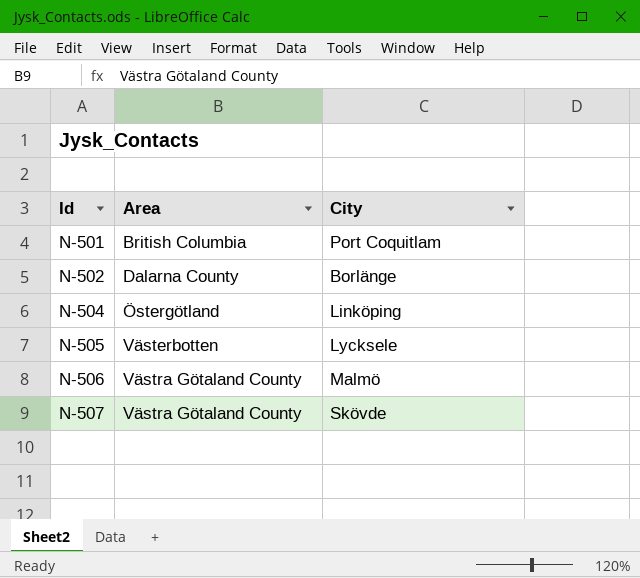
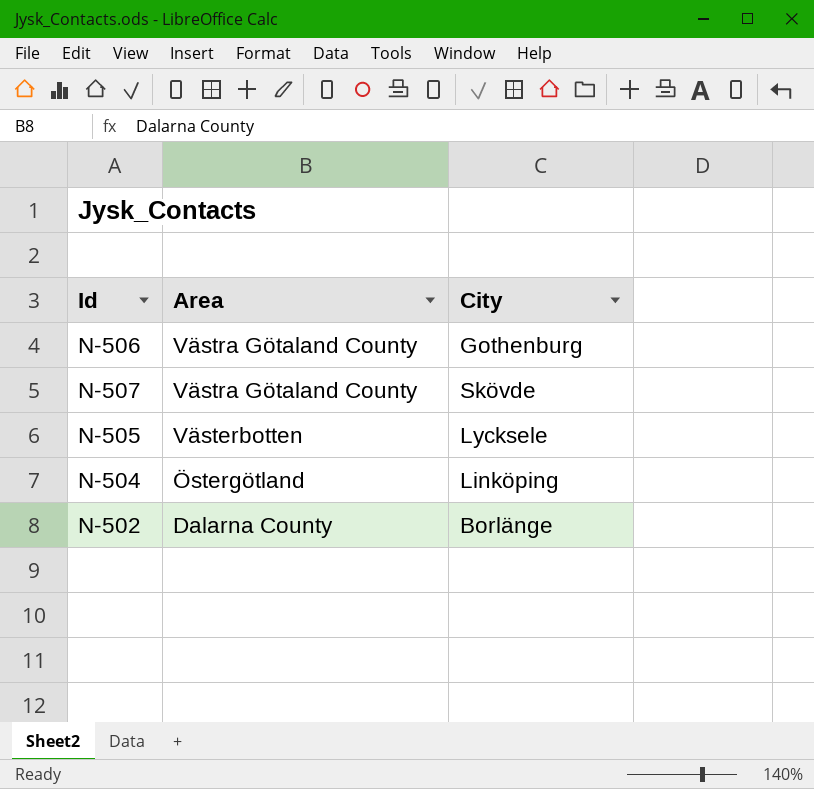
row order: Id ascending -> Area descending
row N-501: British Columbia | Port Coquitlam -> none
N-506 | City: Malmö -> Gothenburg

